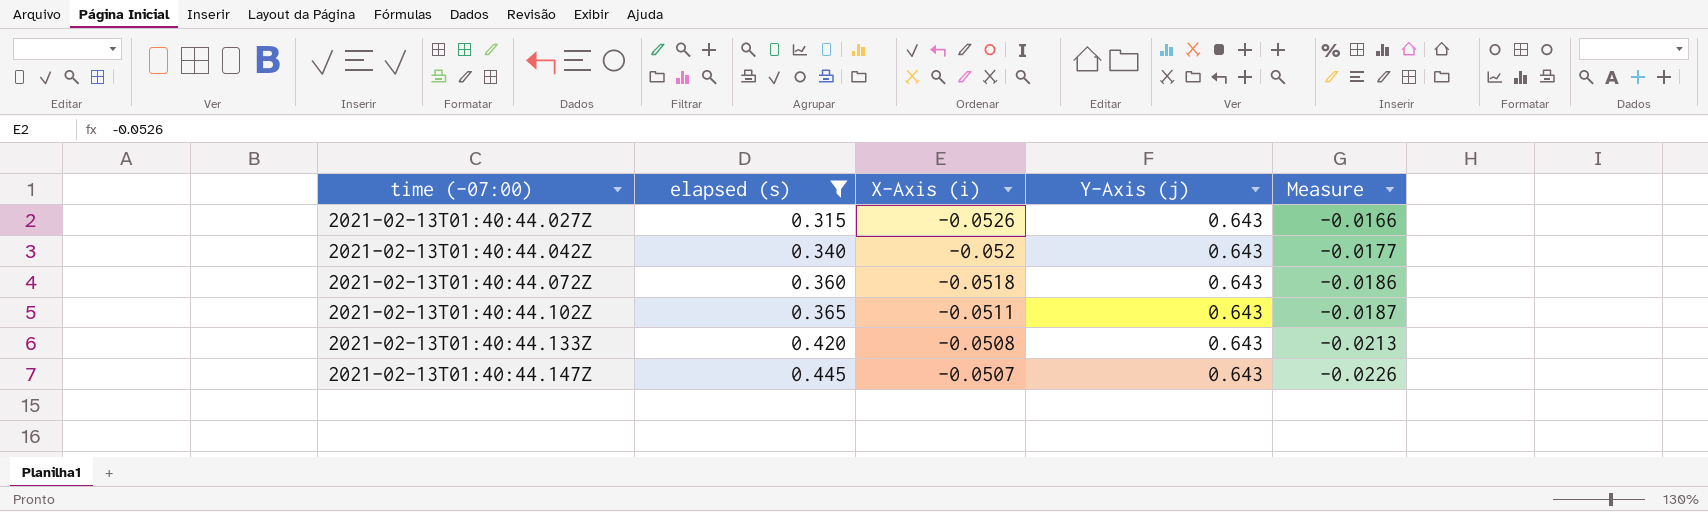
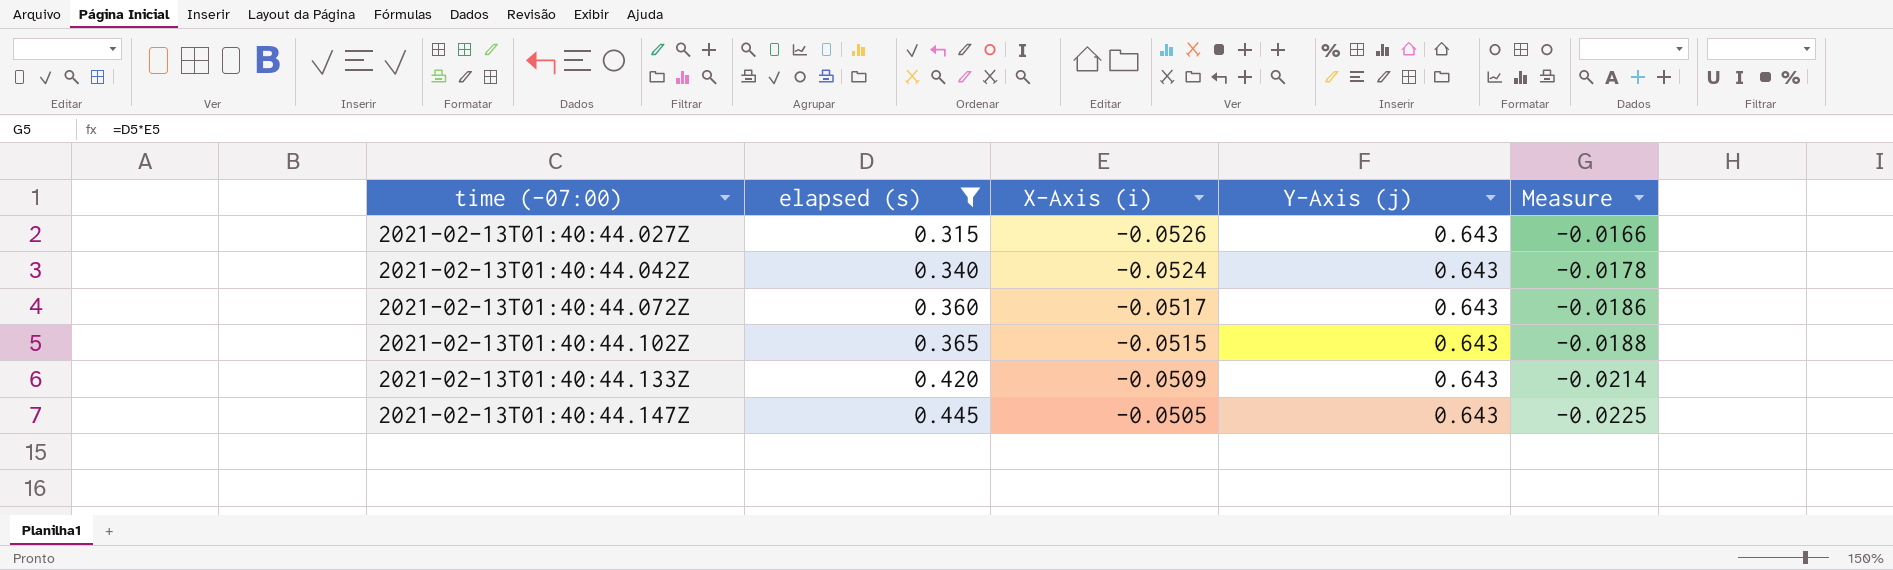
2021-02-13T01:40:44.042Z | X-Axis (i): -0.052 -> -0.0524
2021-02-13T01:40:44.042Z | Measure: -0.0177 -> -0.0178
2021-02-13T01:40:44.072Z | X-Axis (i): -0.0518 -> -0.0517
2021-02-13T01:40:44.102Z | X-Axis (i): -0.0511 -> -0.0515
2021-02-13T01:40:44.102Z | Measure: -0.0187 -> -0.0188
2021-02-13T01:40:44.133Z | X-Axis (i): -0.0508 -> -0.0509
2021-02-13T01:40:44.133Z | Measure: -0.0213 -> -0.0214
2021-02-13T01:40:44.147Z | X-Axis (i): -0.0507 -> -0.0505
2021-02-13T01:40:44.147Z | Measure: -0.0226 -> -0.0225

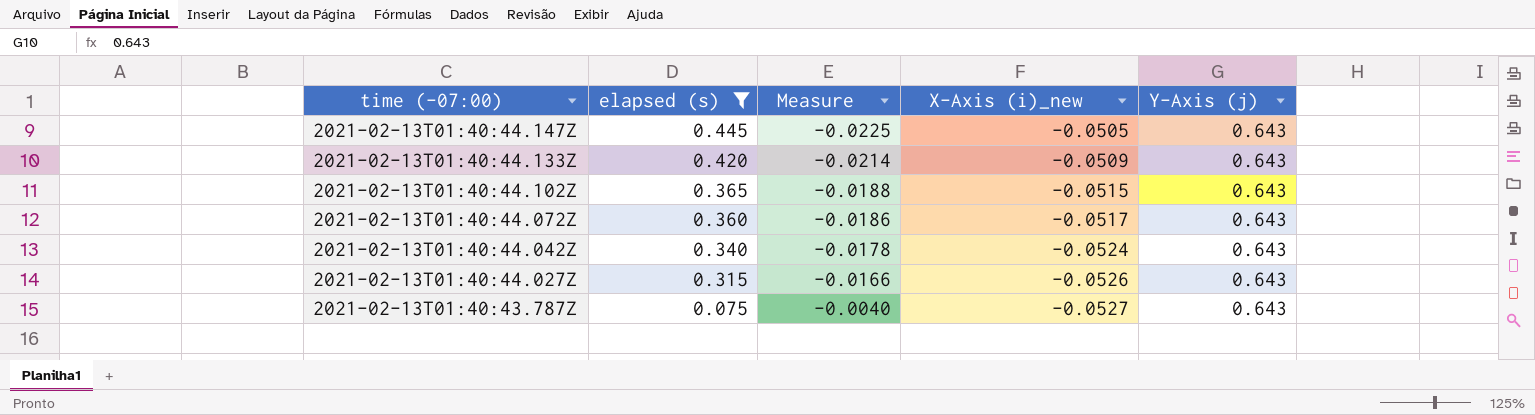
row order: time (-07:00) ascending -> time (-07:00) descending
column Measure | position: 5 -> 3
column name: X-Axis (i) -> X-Axis (i)_new
row 2021-02-13T01:40:43.787Z: none -> 0.075 | -0.0040 | -0.0527 | 0.643

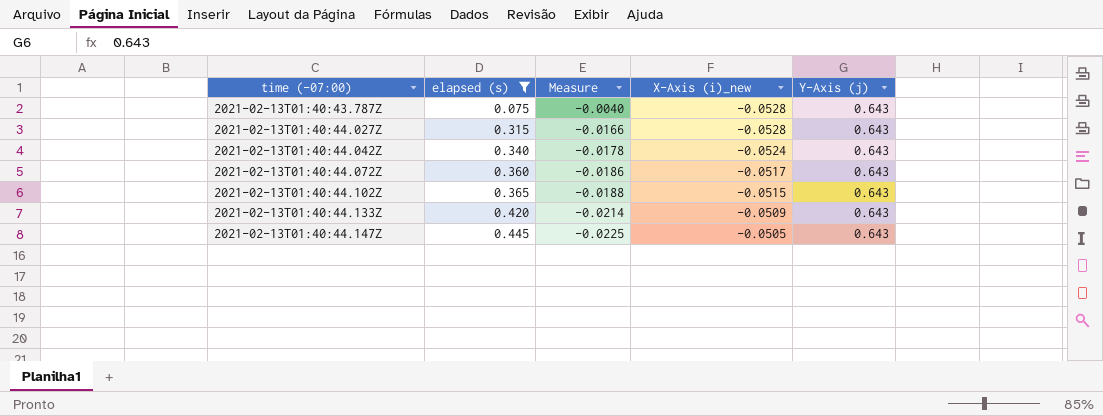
row order: time (-07:00) descending -> time (-07:00) ascending
2021-02-13T01:40:43.787Z | X-Axis (i)_new: -0.0527 -> -0.0528
2021-02-13T01:40:44.027Z | X-Axis (i)_new: -0.0526 -> -0.0528

